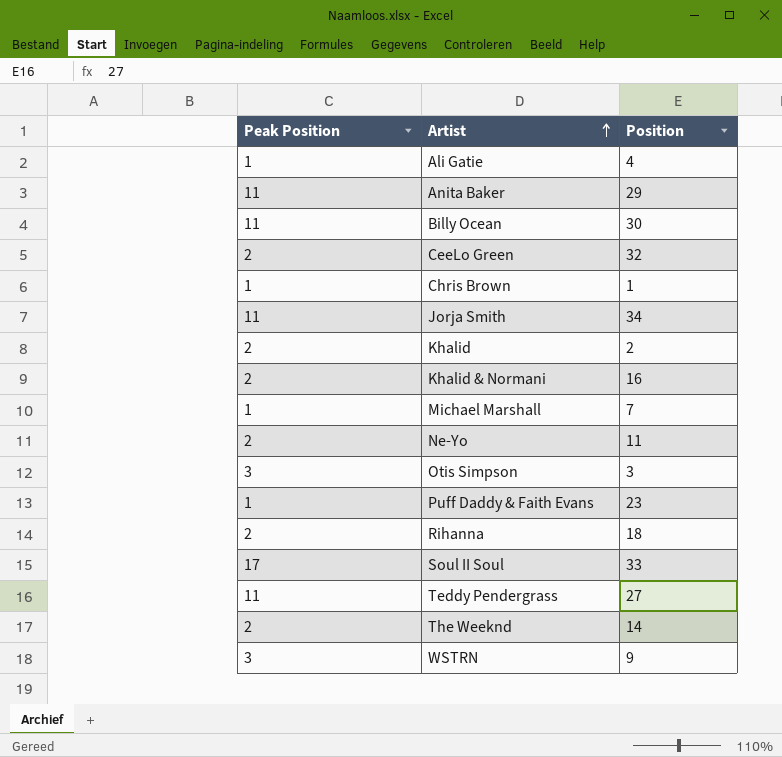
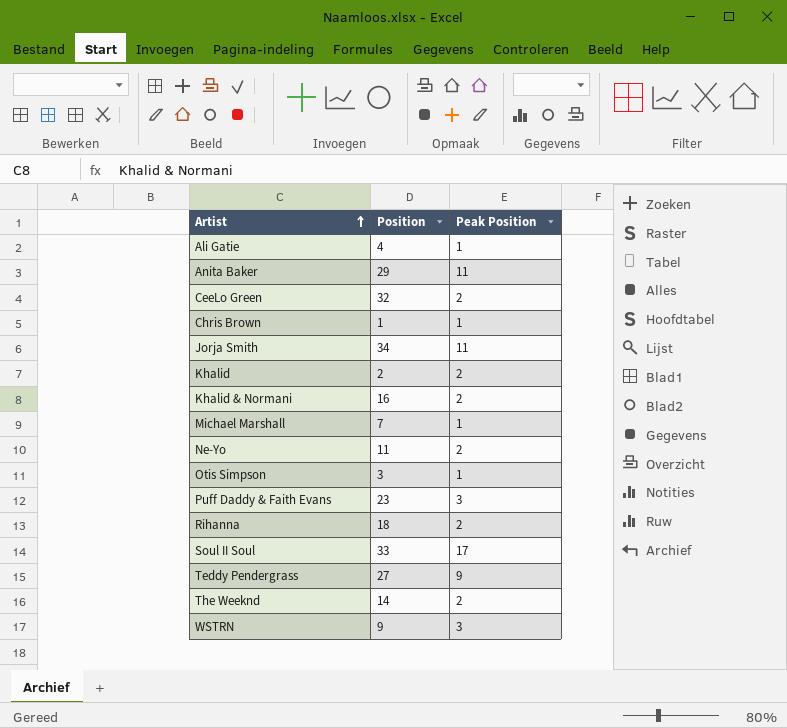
column Peak Position | position: 1 -> 3
row Billy Ocean: 11 | 30 -> none
Otis Simpson | Peak Position: 3 -> 1
Puff Daddy & Faith Evans | Peak Position: 1 -> 3
Teddy Pendergrass | Peak Position: 11 -> 9

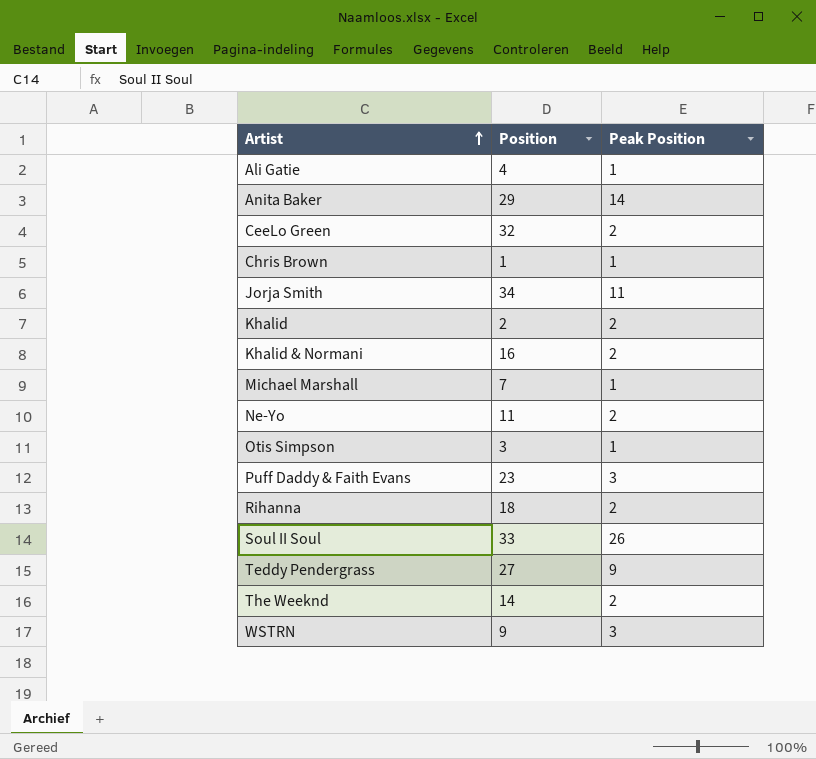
Anita Baker | Peak Position: 11 -> 14
Soul II Soul | Peak Position: 17 -> 26

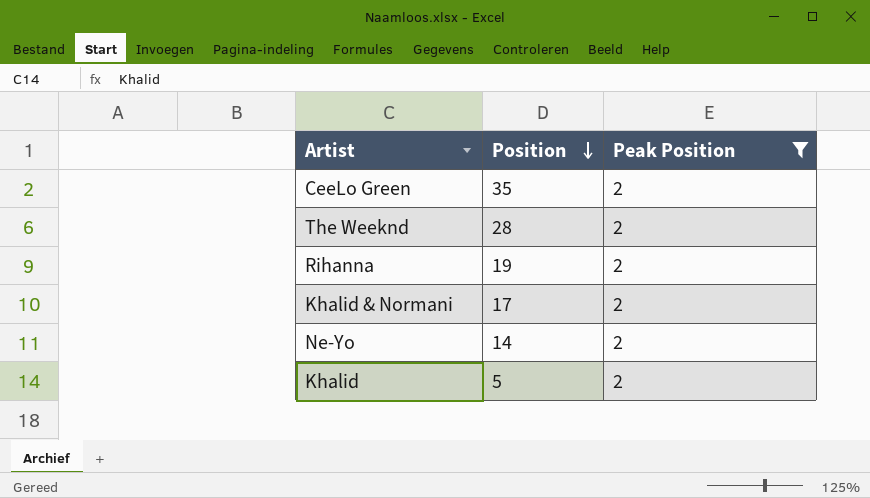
filter: none -> Peak Position = 2
row order: Artist ascending -> Position descending
CeeLo Green | Position: 32 -> 35
The Weeknd | Position: 14 -> 28
Rihanna | Position: 18 -> 19
Khalid & Normani | Position: 16 -> 17
Ne-Yo | Position: 11 -> 14
Khalid | Position: 2 -> 5

